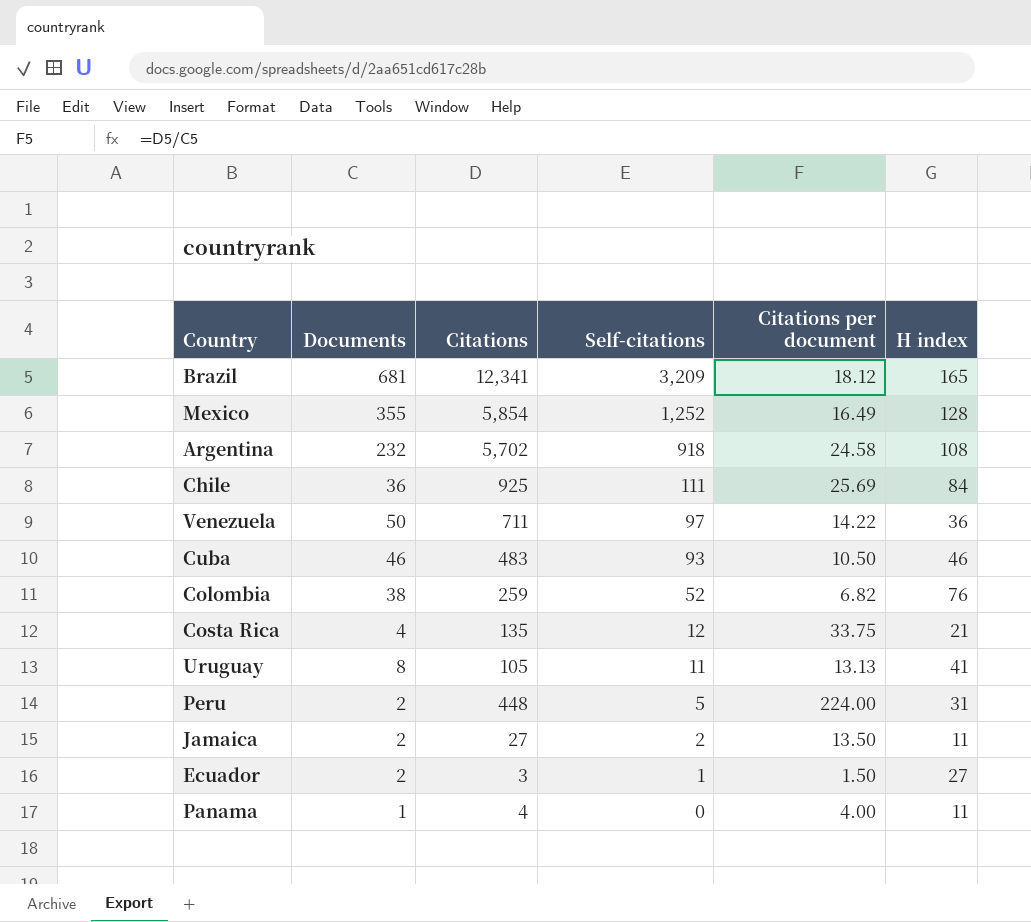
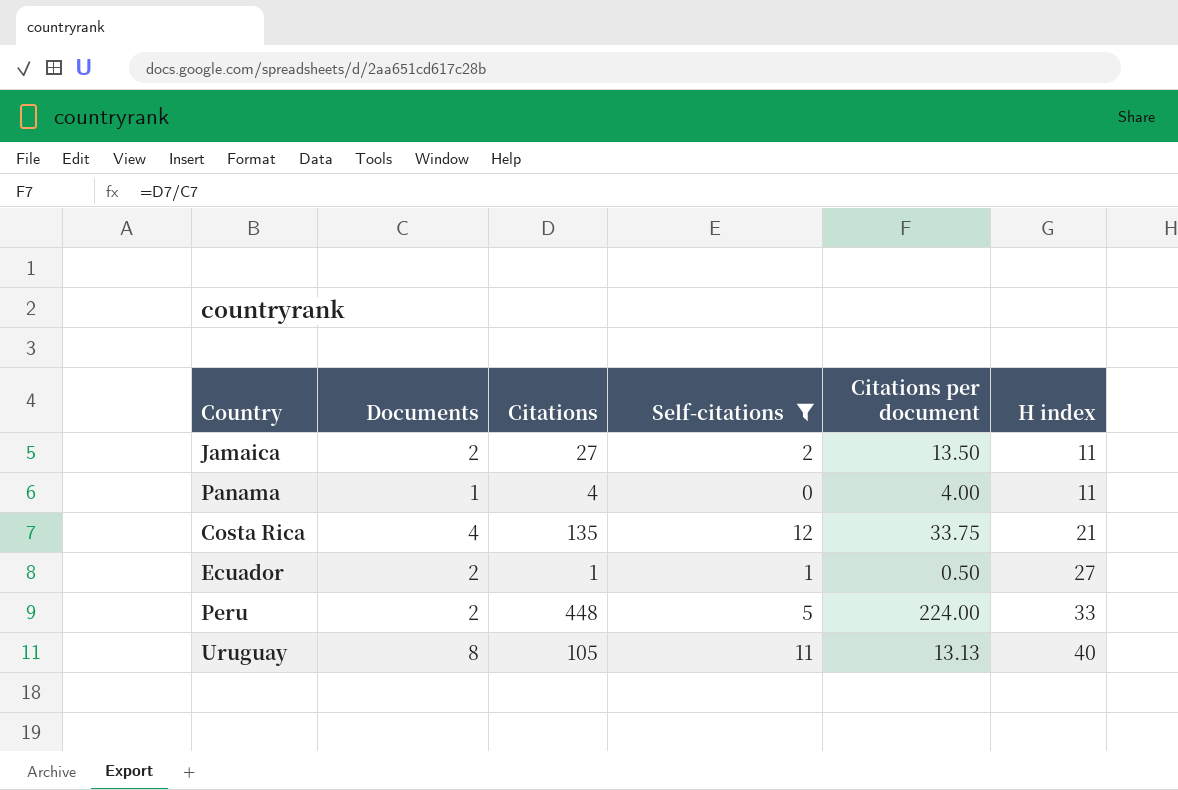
filter: none -> Self-citations <= 12
row order: Self-citations descending -> H index ascending
Ecuador | Citations: 3 -> 1
Ecuador | Citations per document: 1.50 -> 0.50
Peru | H index: 31 -> 33
Uruguay | H index: 41 -> 40

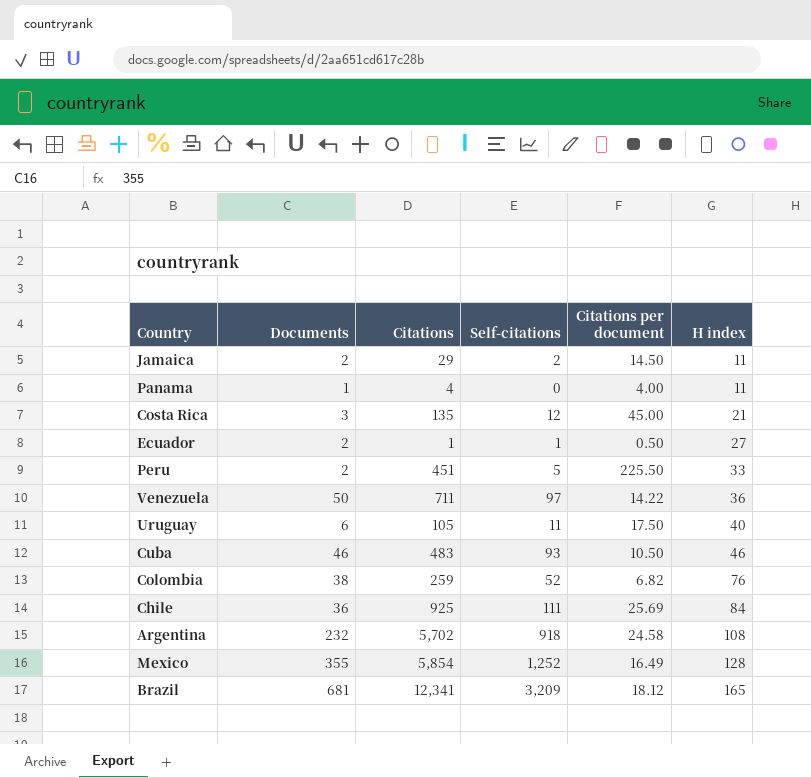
filter: Self-citations <= 12 -> none
Jamaica | Citations: 27 -> 29
Jamaica | Citations per document: 13.50 -> 14.50
Costa Rica | Documents: 4 -> 3
Costa Rica | Citations per document: 33.75 -> 45.00
Peru | Citations: 448 -> 451
Peru | Citations per document: 224.00 -> 225.50
Uruguay | Documents: 8 -> 6
Uruguay | Citations per document: 13.13 -> 17.50

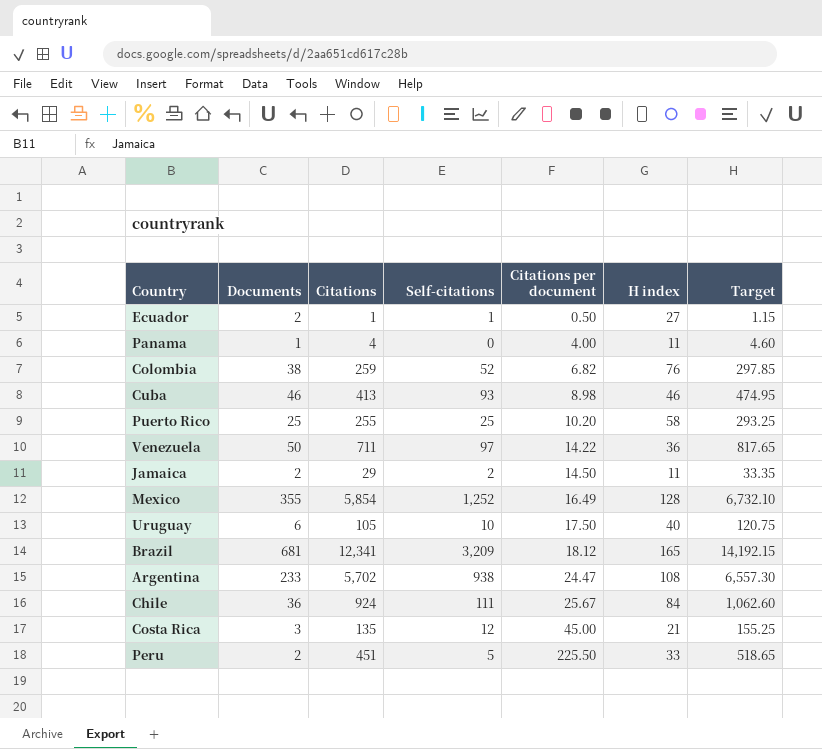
row order: H index ascending -> Citations per document ascending
column Target | formula: none -> [Citations] * 1.15
Cuba | Citations: 483 -> 413
Cuba | Citations per document: 10.50 -> 8.98
row Puerto Rico: none -> 25 | 255 | 25 | 10.20 | 58 | 293.25
Uruguay | Self-citations: 11 -> 10
Argentina | Documents: 232 -> 233
Argentina | Self-citations: 918 -> 938
Argentina | Citations per document: 24.58 -> 24.47
Chile | Citations: 925 -> 924
Chile | Citations per document: 25.69 -> 25.67

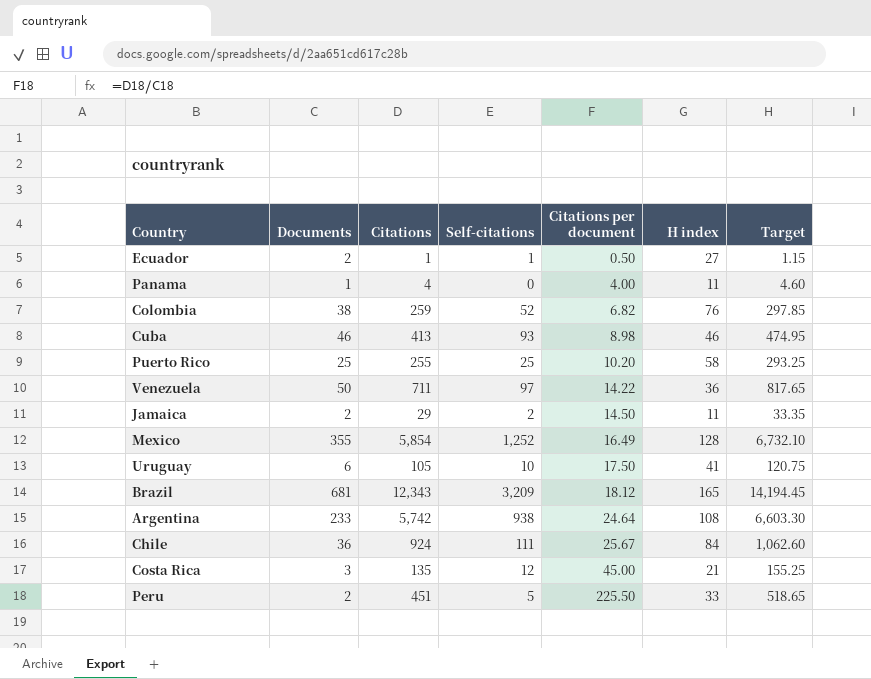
Uruguay | H index: 40 -> 41
Brazil | Citations: 12,341 -> 12,343
Brazil | Target: 14,192.15 -> 14,194.45
Argentina | Citations: 5,702 -> 5,742
Argentina | Citations per document: 24.47 -> 24.64
Argentina | Target: 6,557.30 -> 6,603.30

